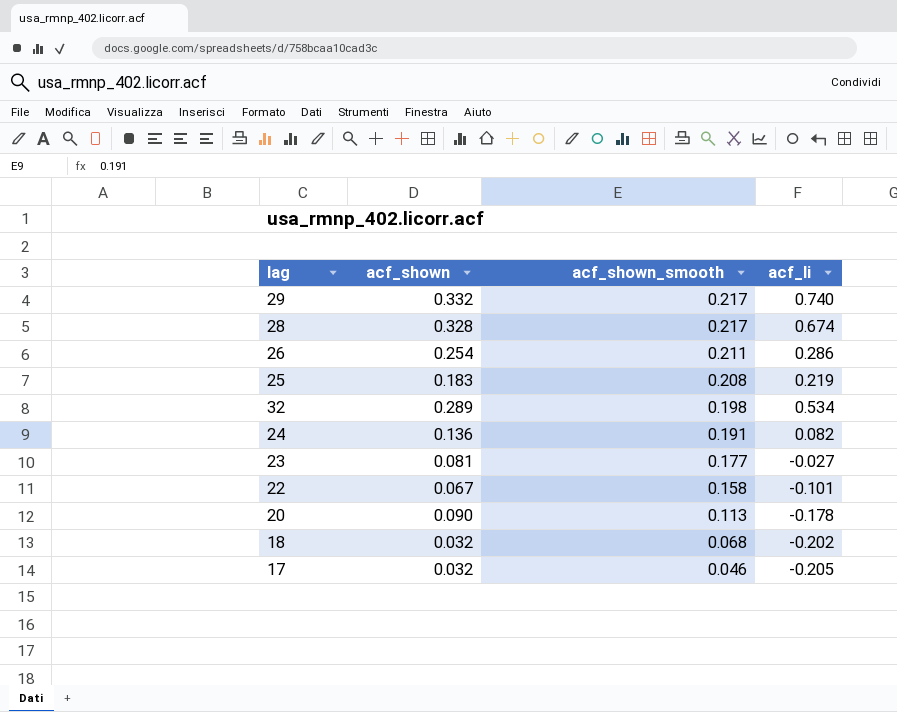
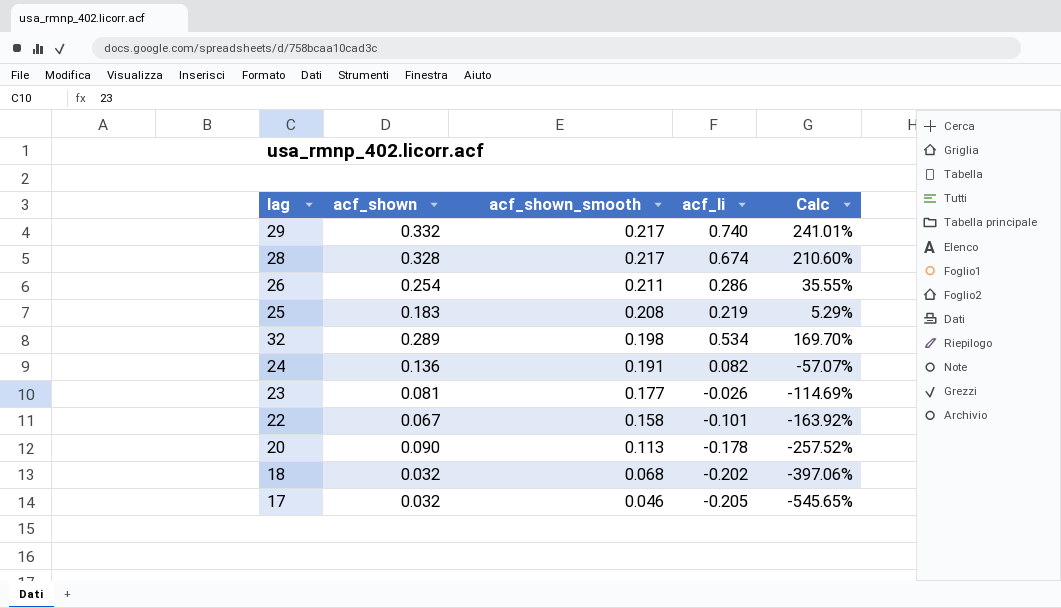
column Calc | formula: none -> ([acf_li] - [acf_shown_smooth]) / [acf_shown_smooth]
23 | acf_li: -0.027 -> -0.026

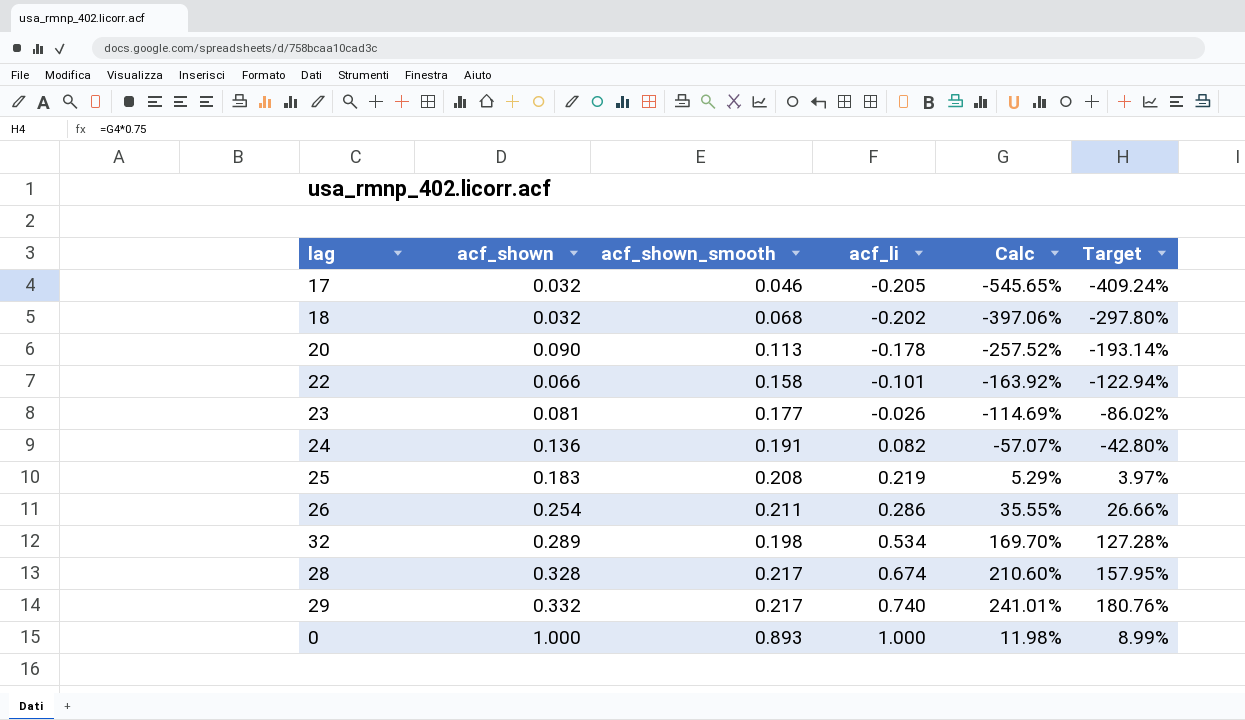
row order: acf_shown_smooth descending -> acf_li ascending
column Target | formula: none -> [Calc] * 0.75
22 | acf_shown: 0.067 -> 0.066
row 0: none -> 1.000 | 0.893 | 1.000 | 11.98% | 8.99%

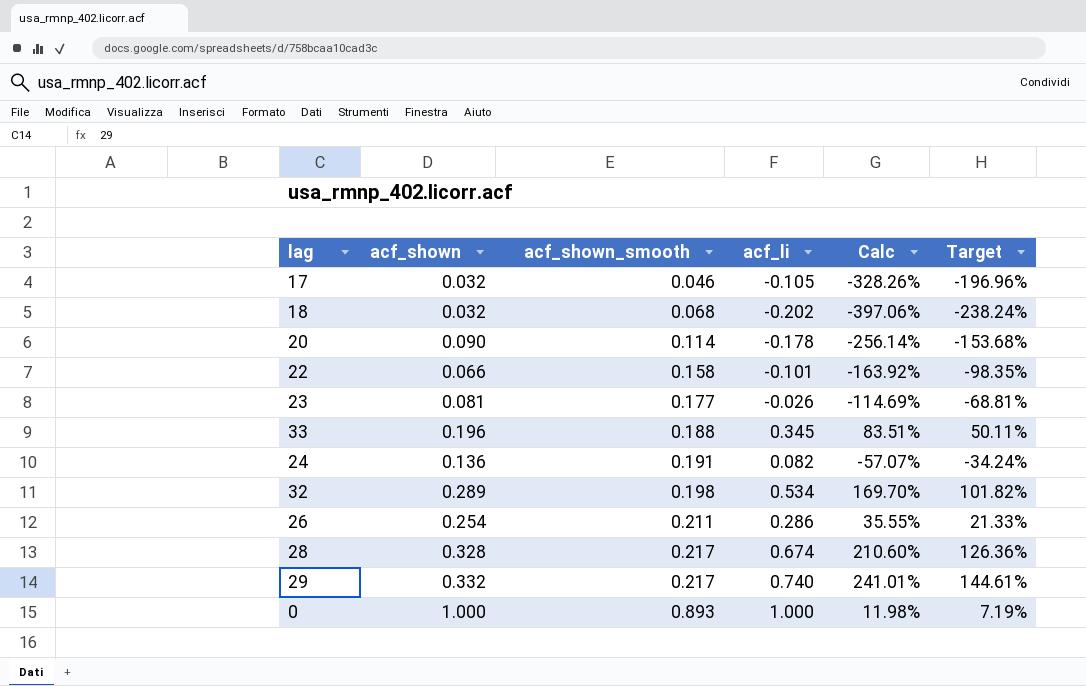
row order: acf_li ascending -> acf_shown_smooth ascending
column Target | formula: [Calc] * 0.75 -> [Calc] * 0.6
row 25: 0.183 | 0.208 | 0.219 | 5.29% | 3.97% -> none
17 | acf_li: -0.205 -> -0.105
17 | Calc: -545.65% -> -328.26%
20 | acf_shown_smooth: 0.113 -> 0.114
20 | Calc: -257.52% -> -256.14%
row 33: none -> 0.196 | 0.188 | 0.345 | 83.51% | 50.11%

